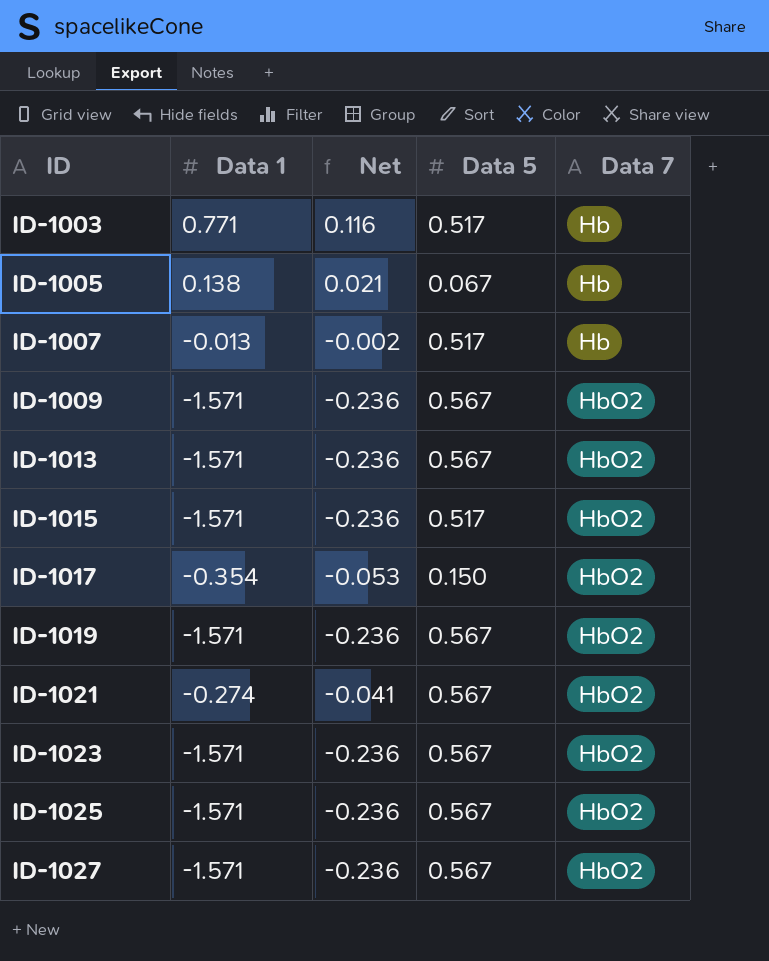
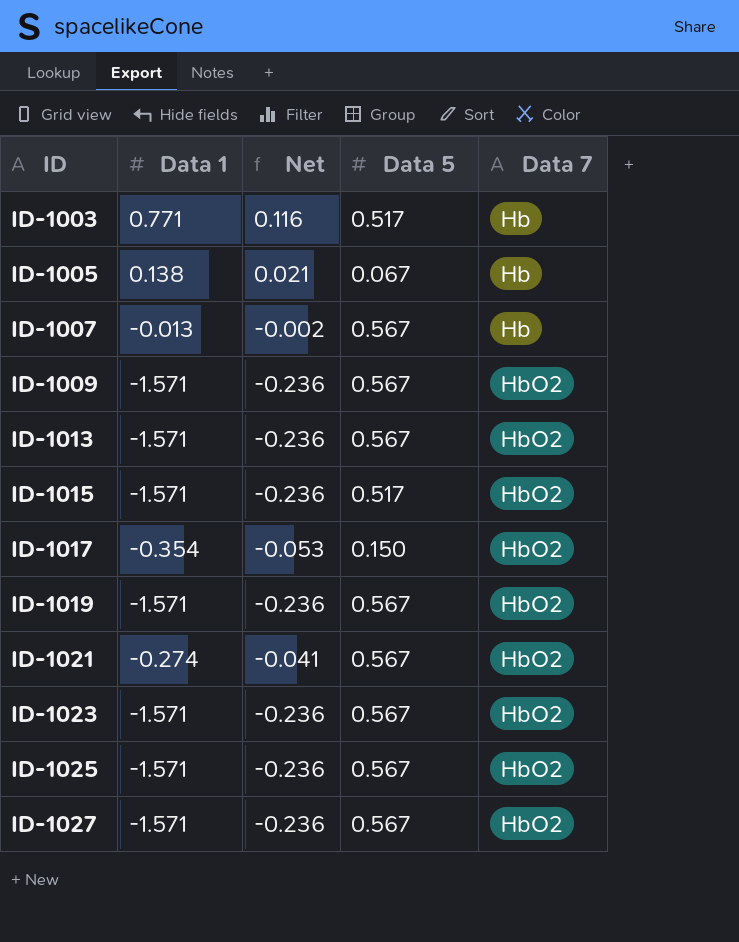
ID-1007 | Data 5: 0.517 -> 0.567

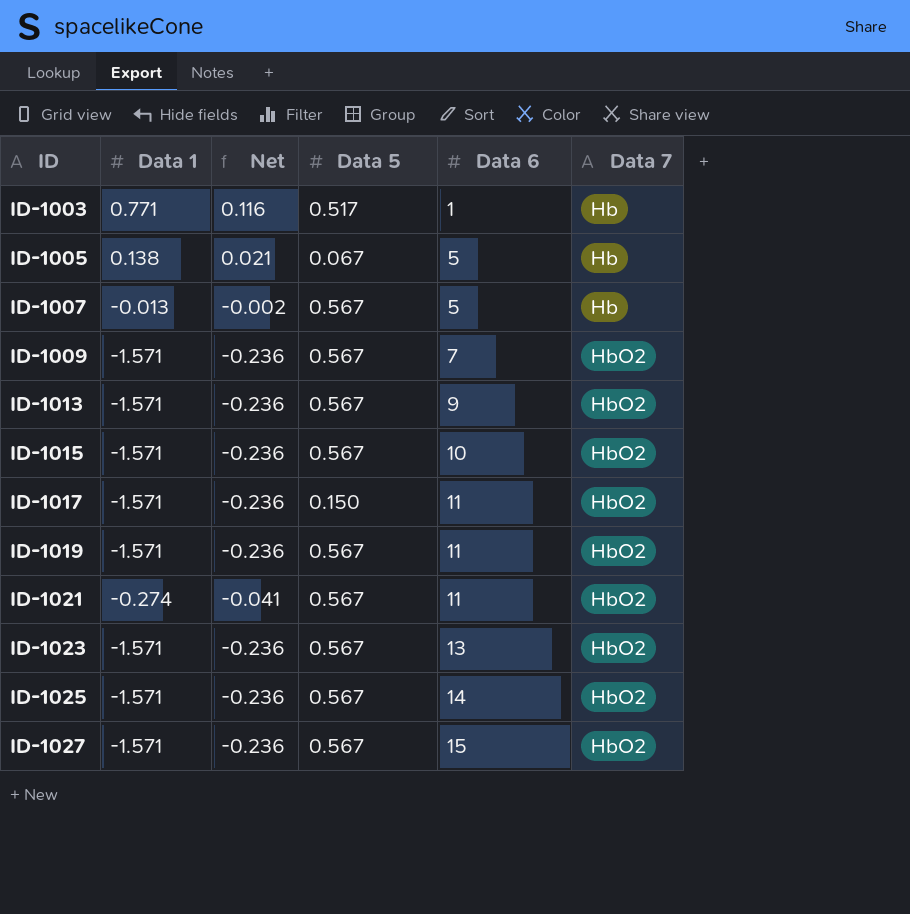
column Data 6 | position: none -> 5
ID-1015 | Data 5: 0.517 -> 0.567
ID-1017 | Data 1: -0.354 -> -1.571
ID-1017 | Net: -0.053 -> -0.236

